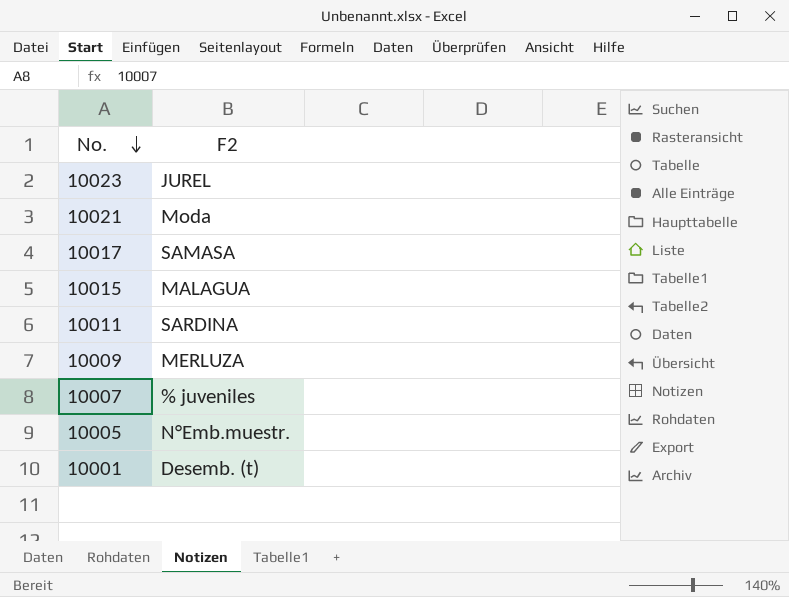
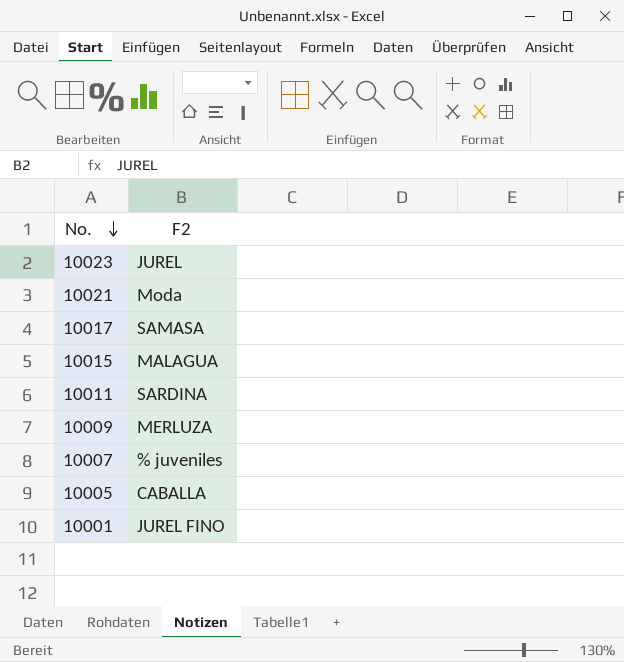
10005 | F2: N°Emb.muestr. -> CABALLA
10001 | F2: Desemb. (t) -> JUREL FINO

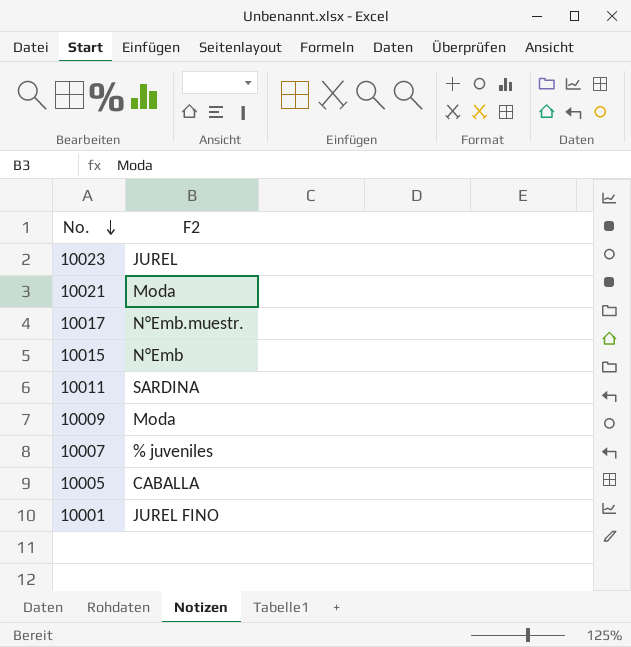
10017 | F2: SAMASA -> N°Emb.muestr.
10015 | F2: MALAGUA -> N°Emb
10009 | F2: MERLUZA -> Moda

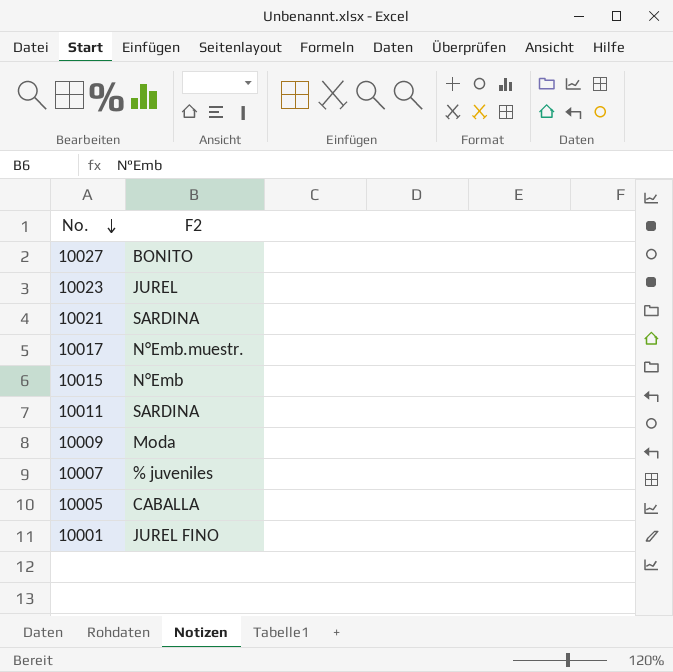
row 10027: none -> BONITO
10021 | F2: Moda -> SARDINA

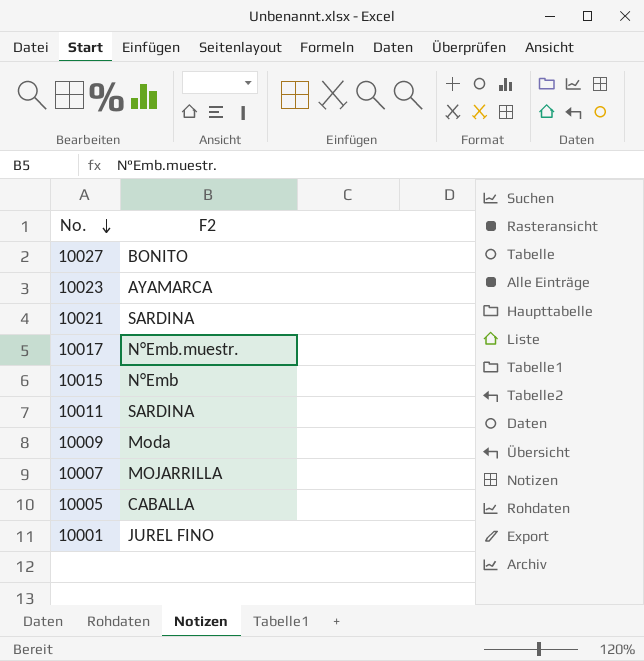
10023 | F2: JUREL -> AYAMARCA
10007 | F2: % juveniles -> MOJARRILLA

